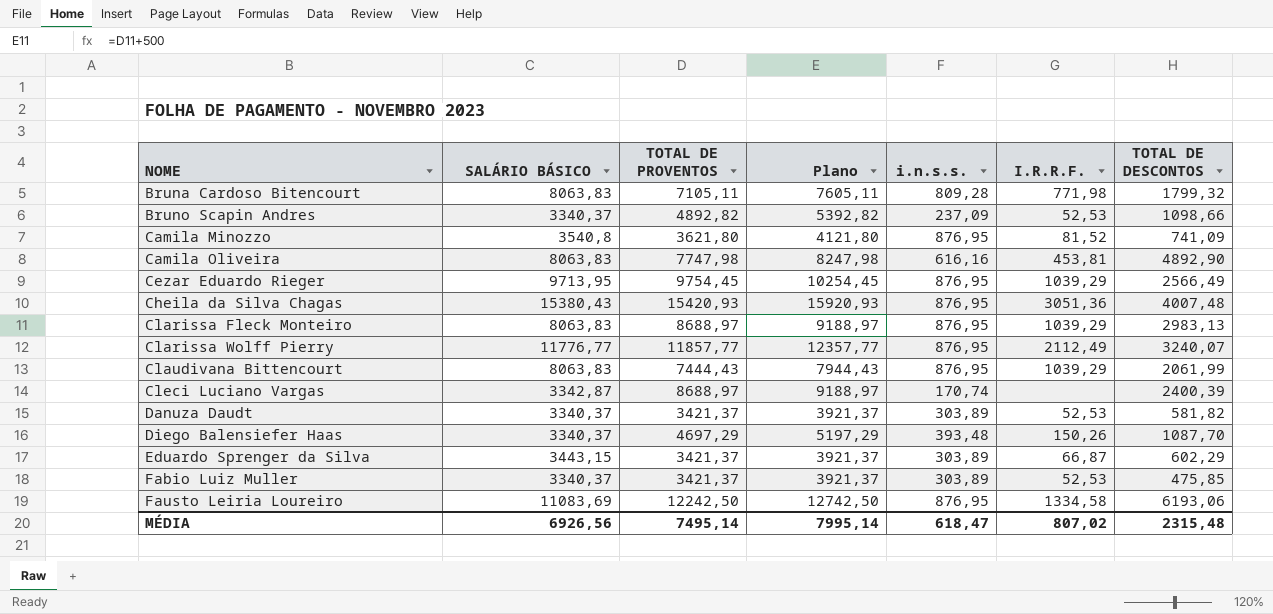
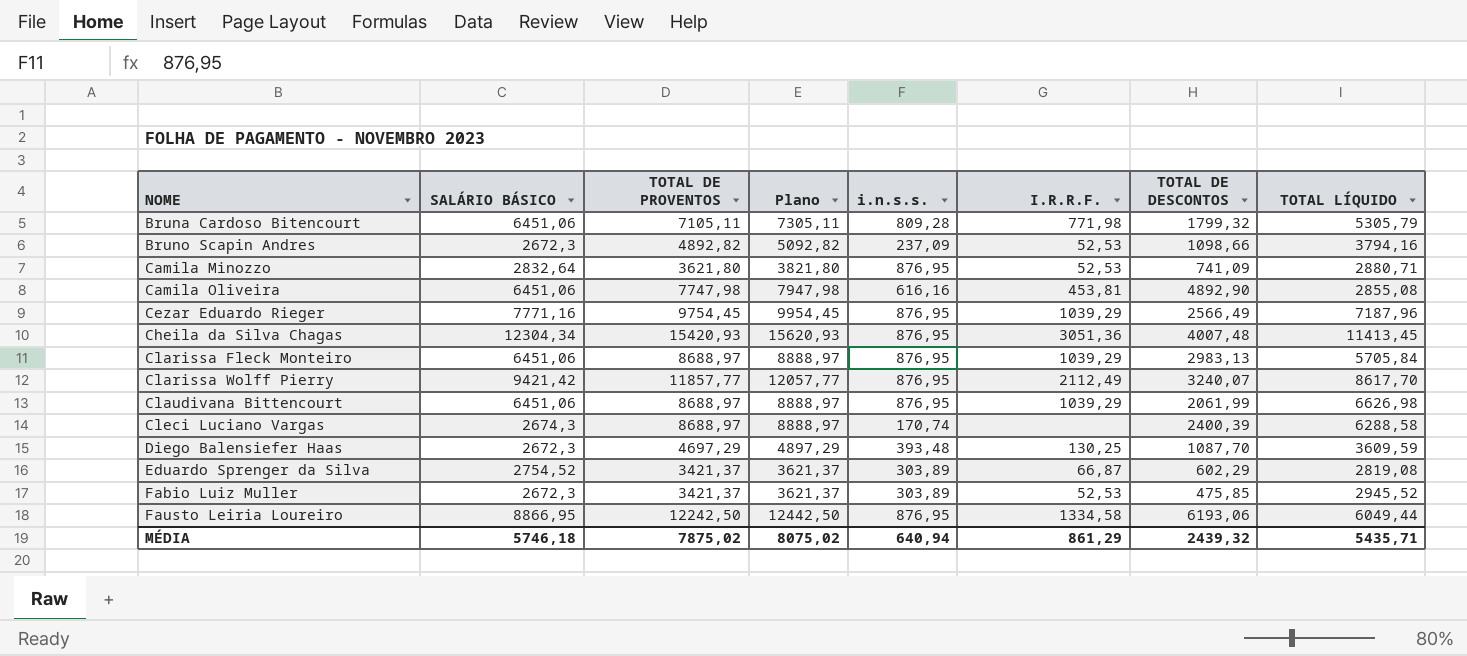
column Plano | formula: [TOTAL DE PROVENTOS] + 500 -> [TOTAL DE PROVENTOS] + 200
column TOTAL LÍQUIDO | formula: none -> [TOTAL DE PROVENTOS] - [TOTAL DE DESCONTOS]
row Danuza Daudt: 3340,37 | 3421,37 | 3921,37 | 303,89 | 52,53 | 581,82 -> none
Bruna Cardoso Bitencourt | SALÁRIO BÁSICO: 8063,83 -> 6451,06
Bruno Scapin Andres | SALÁRIO BÁSICO: 3340,37 -> 2672,3
Camila Minozzo | SALÁRIO BÁSICO: 3540,8 -> 2832,64
Camila Minozzo | I.R.R.F.: 81,52 -> 52,53
Camila Oliveira | SALÁRIO BÁSICO: 8063,83 -> 6451,06
Cezar Eduardo Rieger | SALÁRIO BÁSICO: 9713,95 -> 7771,16
Cheila da Silva Chagas | SALÁRIO BÁSICO: 15380,43 -> 12304,34
Clarissa Fleck Monteiro | SALÁRIO BÁSICO: 8063,83 -> 6451,06
Clarissa Wolff Pierry | SALÁRIO BÁSICO: 11776,77 -> 9421,42
Claudivana Bittencourt | SALÁRIO BÁSICO: 8063,83 -> 6451,06
Claudivana Bittencourt | TOTAL DE PROVENTOS: 7444,43 -> 8688,97
Cleci Luciano Vargas | SALÁRIO BÁSICO: 3342,87 -> 2674,3
Diego Balensiefer Haas | SALÁRIO BÁSICO: 3340,37 -> 2672,3
Diego Balensiefer Haas | I.R.R.F.: 150,26 -> 130,25
Eduardo Sprenger da Silva | SALÁRIO BÁSICO: 3443,15 -> 2754,52
Fabio Luiz Muller | SALÁRIO BÁSICO: 3340,37 -> 2672,3
Fausto Leiria Loureiro | SALÁRIO BÁSICO: 11083,69 -> 8866,95
MÉDIA | SALÁRIO BÁSICO: 6926,56 -> 5746,18
MÉDIA | TOTAL DE PROVENTOS: 7495,14 -> 7875,02
MÉDIA | Plano: 7995,14 -> 8075,02
MÉDIA | i.n.s.s.: 618,47 -> 640,94
MÉDIA | I.R.R.F.: 807,02 -> 861,29
MÉDIA | TOTAL DE DESCONTOS: 2315,48 -> 2439,32

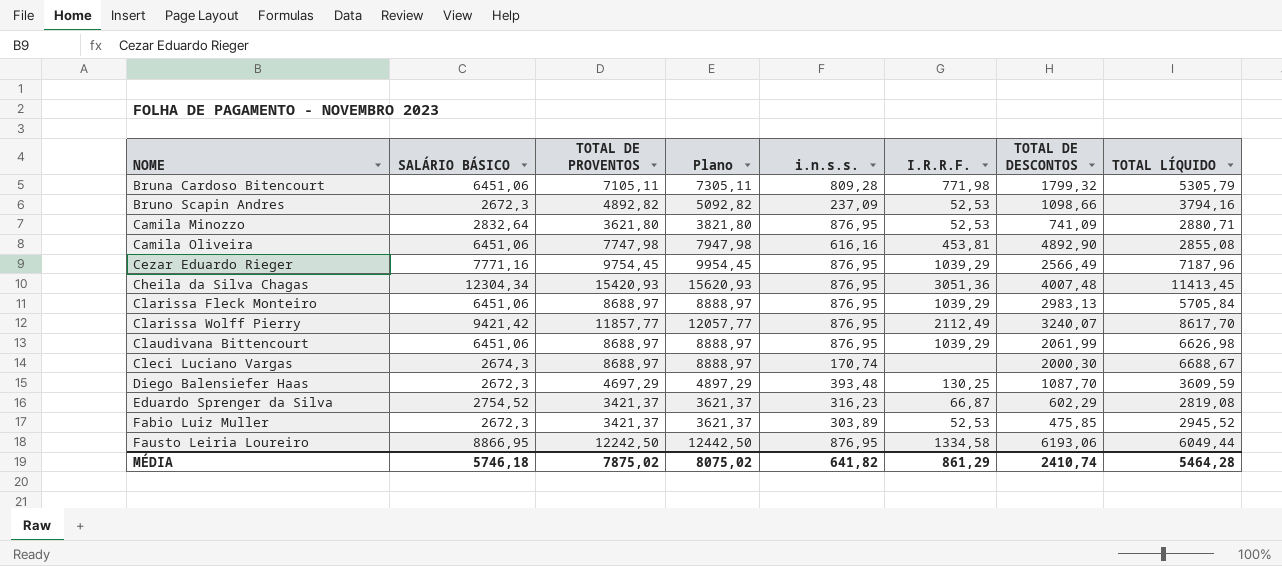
Cleci Luciano Vargas | TOTAL DE DESCONTOS: 2400,39 -> 2000,30
Cleci Luciano Vargas | TOTAL LÍQUIDO: 6288,58 -> 6688,67
Eduardo Sprenger da Silva | i.n.s.s.: 303,89 -> 316,23
MÉDIA | i.n.s.s.: 640,94 -> 641,82
MÉDIA | TOTAL DE DESCONTOS: 2439,32 -> 2410,74
MÉDIA | TOTAL LÍQUIDO: 5435,71 -> 5464,28

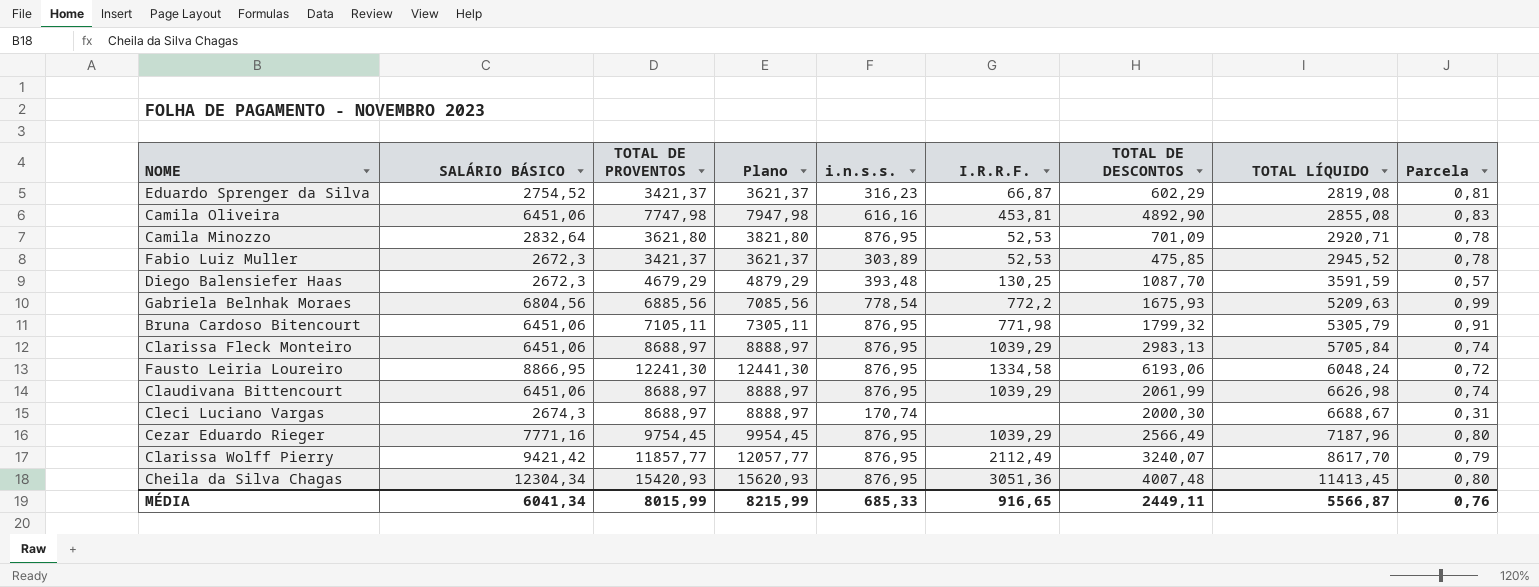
row order: NOME ascending -> TOTAL LÍQUIDO ascending
column Parcela | formula: none -> [SALÁRIO BÁSICO] / [TOTAL DE PROVENTOS]
row Bruno Scapin Andres: 2672,3 | 4892,82 | 5092,82 | 237,09 | 52,53 | 1098,66 | 3794,16 -> none
Camila Minozzo | TOTAL DE DESCONTOS: 741,09 -> 701,09
Camila Minozzo | TOTAL LÍQUIDO: 2880,71 -> 2920,71
Diego Balensiefer Haas | TOTAL DE PROVENTOS: 4697,29 -> 4679,29
Diego Balensiefer Haas | Plano: 4897,29 -> 4879,29
Diego Balensiefer Haas | TOTAL LÍQUIDO: 3609,59 -> 3591,59
row Gabriela Belnhak Moraes: none -> 6804,56 | 6885,56 | 7085,56 | 778,54 | 772,2 | 1675,93 | 5209,63 | 0,99
Bruna Cardoso Bitencourt | i.n.s.s.: 809,28 -> 876,95
Fausto Leiria Loureiro | TOTAL DE PROVENTOS: 12242,50 -> 12241,30
Fausto Leiria Loureiro | Plano: 12442,50 -> 12441,30
Fausto Leiria Loureiro | TOTAL LÍQUIDO: 6049,44 -> 6048,24
MÉDIA | SALÁRIO BÁSICO: 5746,18 -> 6041,34
MÉDIA | TOTAL DE PROVENTOS: 7875,02 -> 8015,99
MÉDIA | Plano: 8075,02 -> 8215,99
MÉDIA | i.n.s.s.: 641,82 -> 685,33
MÉDIA | I.R.R.F.: 861,29 -> 916,65
MÉDIA | TOTAL DE DESCONTOS: 2410,74 -> 2449,11
MÉDIA | TOTAL LÍQUIDO: 5464,28 -> 5566,87

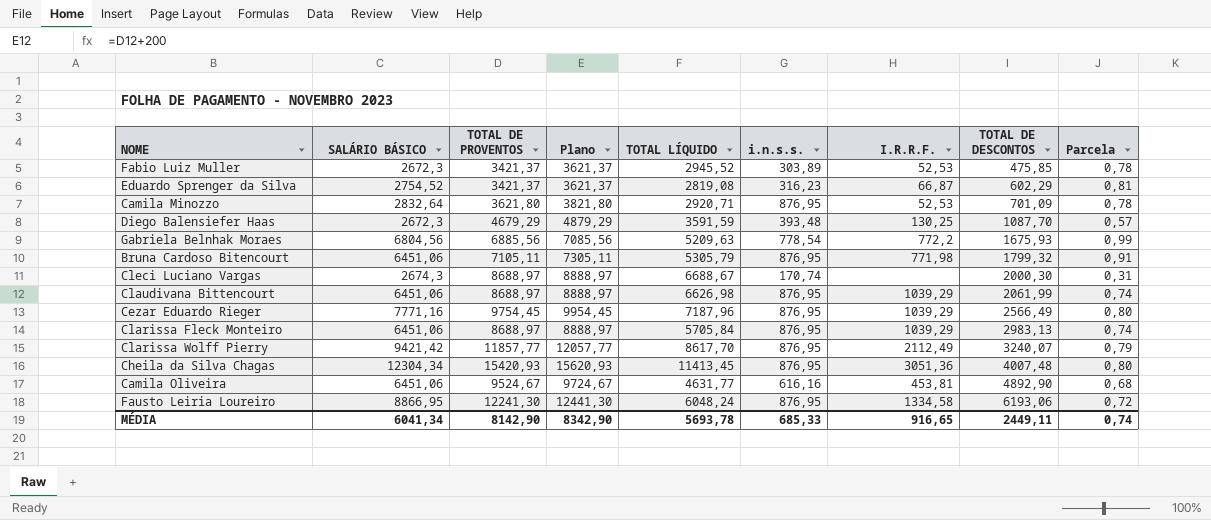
row order: TOTAL LÍQUIDO ascending -> TOTAL DE DESCONTOS ascending
column TOTAL LÍQUIDO | position: 8 -> 5
Camila Oliveira | TOTAL DE PROVENTOS: 7747,98 -> 9524,67
Camila Oliveira | Plano: 7947,98 -> 9724,67
Camila Oliveira | TOTAL LÍQUIDO: 2855,08 -> 4631,77
Camila Oliveira | Parcela: 0,83 -> 0,68
MÉDIA | TOTAL DE PROVENTOS: 8015,99 -> 8142,90
MÉDIA | Plano: 8215,99 -> 8342,90
MÉDIA | TOTAL LÍQUIDO: 5566,87 -> 5693,78
MÉDIA | Parcela: 0,76 -> 0,74

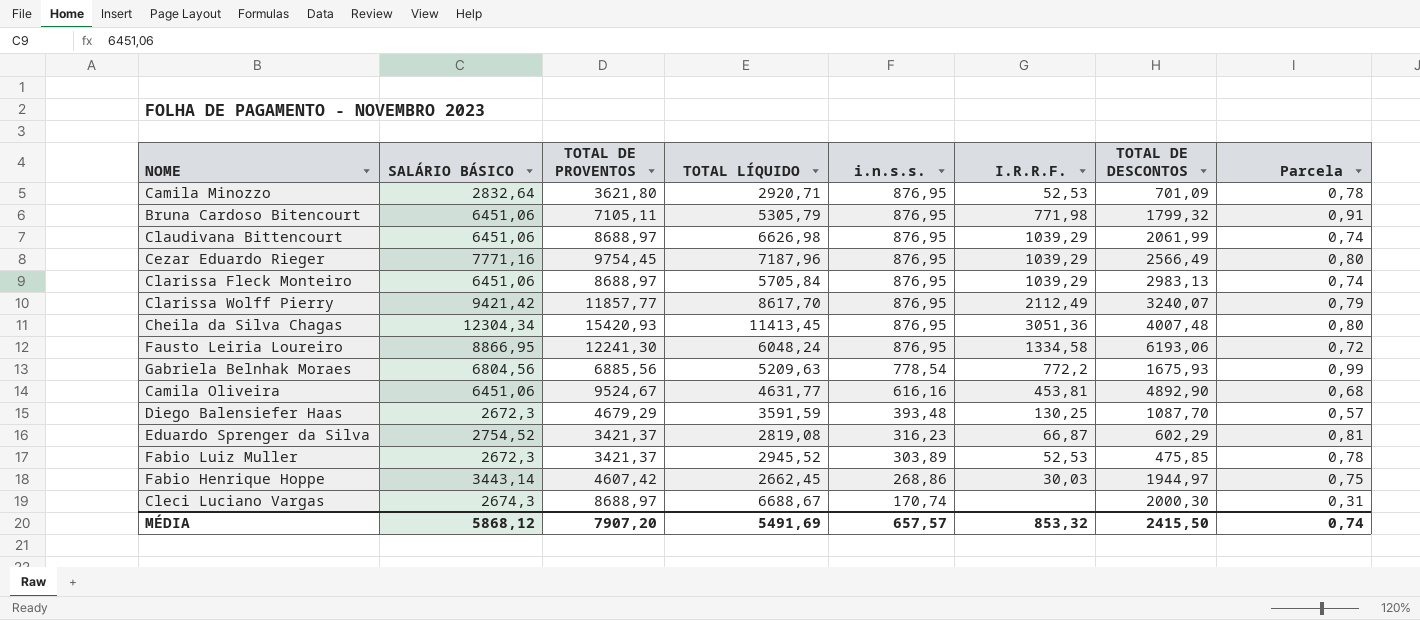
row order: TOTAL DE DESCONTOS ascending -> i.n.s.s. descending
column Plano | formula: [TOTAL DE PROVENTOS] + 200 -> none
row Fabio Henrique Hoppe: none -> 3443,14 | 4607,42 | 2662,45 | 268,86 | 30,03 | 1944,97 | 0,75
MÉDIA | SALÁRIO BÁSICO: 6041,34 -> 5868,12
MÉDIA | TOTAL DE PROVENTOS: 8142,90 -> 7907,20
MÉDIA | TOTAL LÍQUIDO: 5693,78 -> 5491,69
MÉDIA | i.n.s.s.: 685,33 -> 657,57
MÉDIA | I.R.R.F.: 916,65 -> 853,32
MÉDIA | TOTAL DE DESCONTOS: 2449,11 -> 2415,50

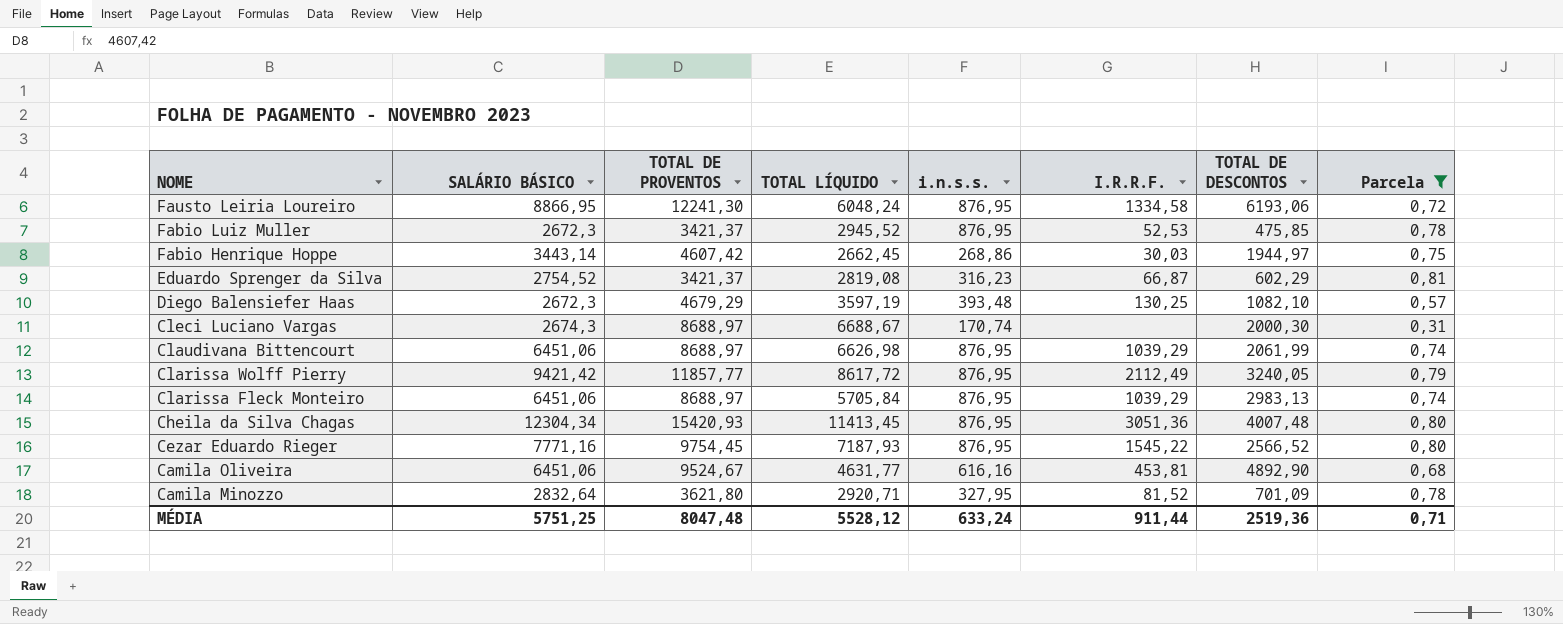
filter: none -> Parcela <= 0,81
row order: i.n.s.s. descending -> NOME descending
Fabio Luiz Muller | i.n.s.s.: 303,89 -> 876,95
Diego Balensiefer Haas | TOTAL LÍQUIDO: 3591,59 -> 3597,19
Diego Balensiefer Haas | TOTAL DE DESCONTOS: 1087,70 -> 1082,10
Clarissa Wolff Pierry | TOTAL LÍQUIDO: 8617,70 -> 8617,72
Clarissa Wolff Pierry | TOTAL DE DESCONTOS: 3240,07 -> 3240,05
Cezar Eduardo Rieger | TOTAL LÍQUIDO: 7187,96 -> 7187,93
Cezar Eduardo Rieger | I.R.R.F.: 1039,29 -> 1545,22
Cezar Eduardo Rieger | TOTAL DE DESCONTOS: 2566,49 -> 2566,52
Camila Minozzo | i.n.s.s.: 876,95 -> 327,95
Camila Minozzo | I.R.R.F.: 52,53 -> 81,52
MÉDIA | SALÁRIO BÁSICO: 5868,12 -> 5751,25
MÉDIA | TOTAL DE PROVENTOS: 7907,20 -> 8047,48
MÉDIA | TOTAL LÍQUIDO: 5491,69 -> 5528,12
MÉDIA | i.n.s.s.: 657,57 -> 633,24
MÉDIA | I.R.R.F.: 853,32 -> 911,44
MÉDIA | TOTAL DE DESCONTOS: 2415,50 -> 2519,36
MÉDIA | Parcela: 0,74 -> 0,71

